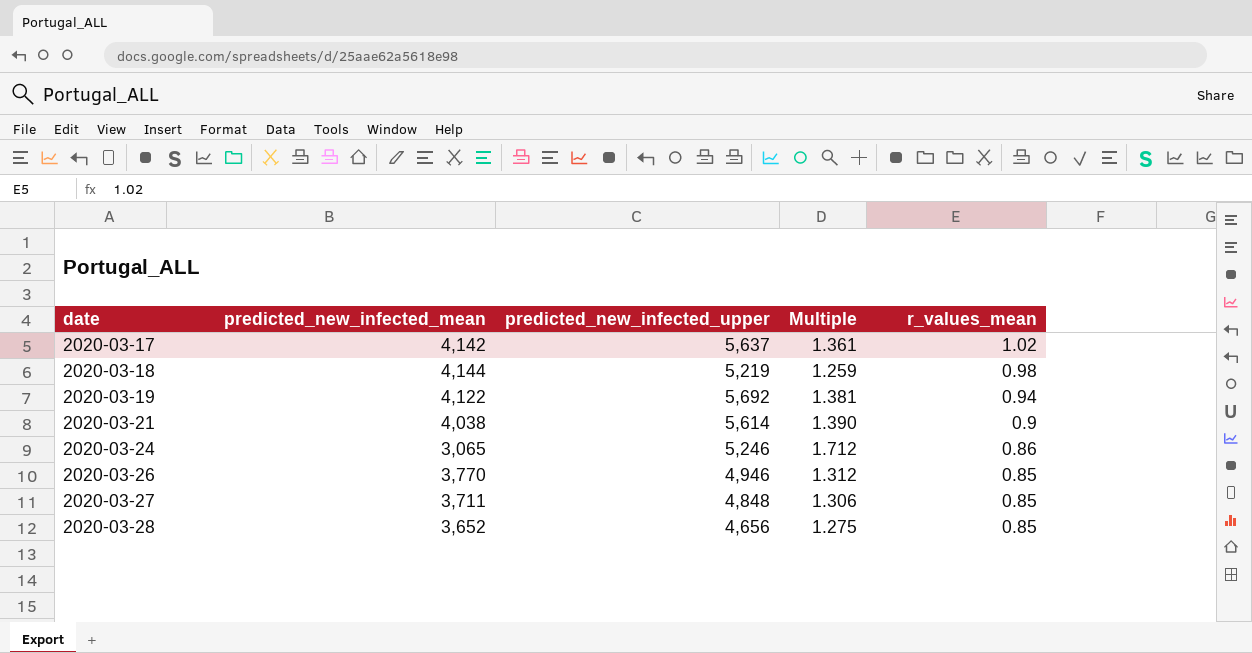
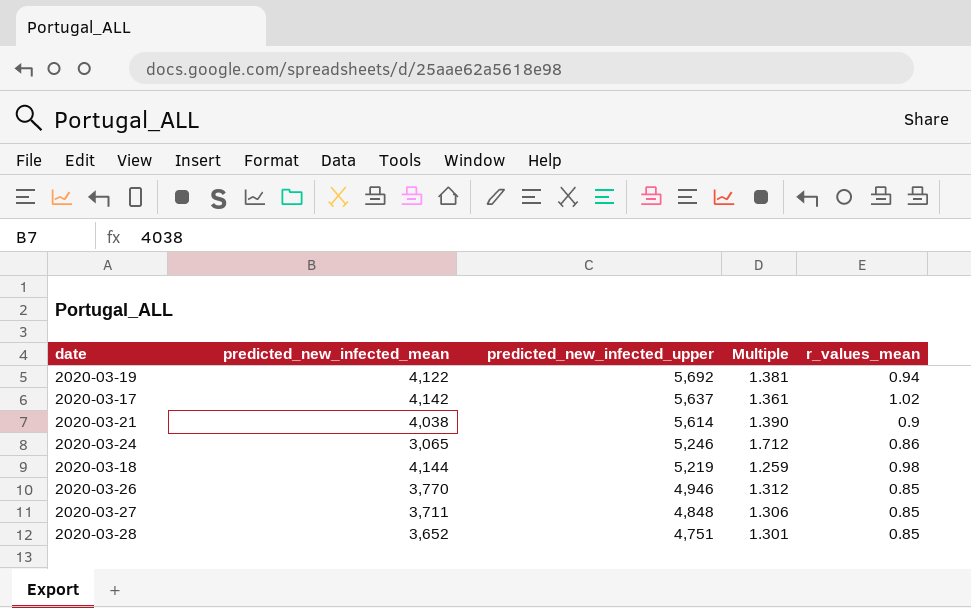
row order: date ascending -> predicted_new_infected_upper descending
2020-03-28 | predicted_new_infected_upper: 4,656 -> 4,751
2020-03-28 | Multiple: 1.275 -> 1.301

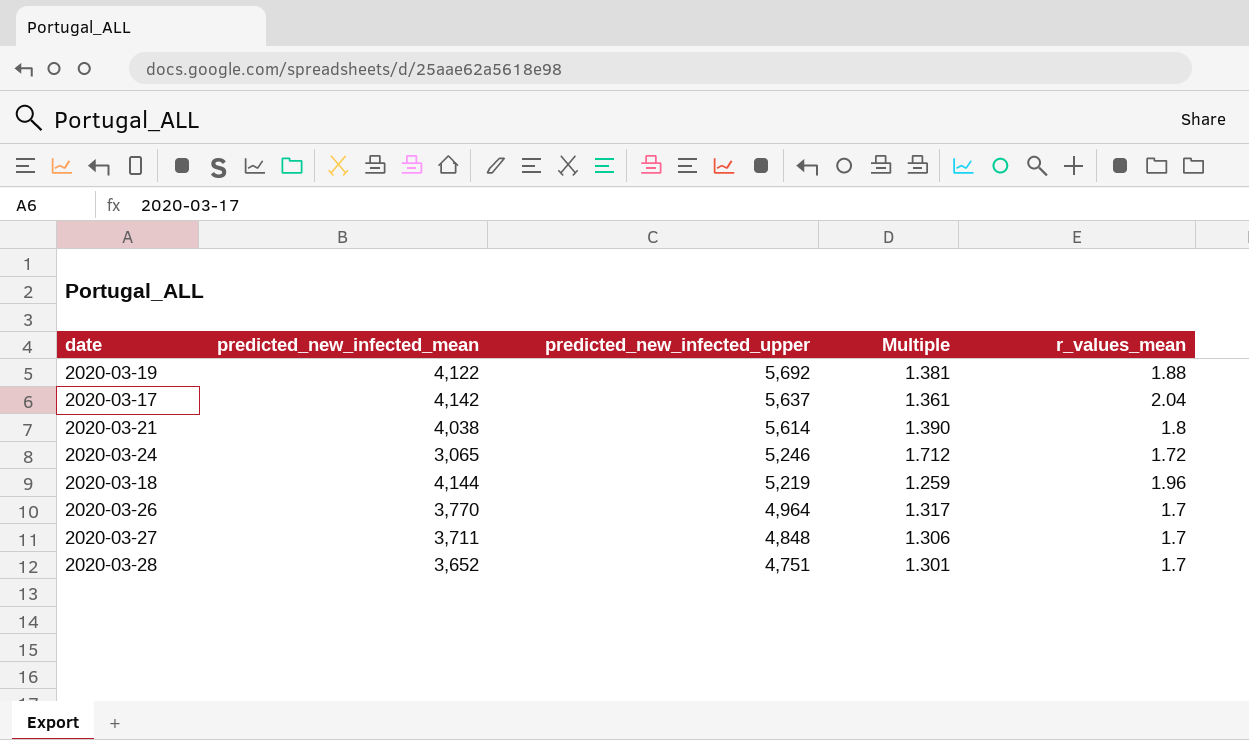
2020-03-19 | r_values_mean: 0.94 -> 1.88
2020-03-17 | r_values_mean: 1.02 -> 2.04
2020-03-21 | r_values_mean: 0.9 -> 1.8
2020-03-24 | r_values_mean: 0.86 -> 1.72
2020-03-18 | r_values_mean: 0.98 -> 1.96
2020-03-26 | predicted_new_infected_upper: 4,946 -> 4,964
2020-03-26 | Multiple: 1.312 -> 1.317
2020-03-26 | r_values_mean: 0.85 -> 1.7
2020-03-27 | r_values_mean: 0.85 -> 1.7
2020-03-28 | r_values_mean: 0.85 -> 1.7

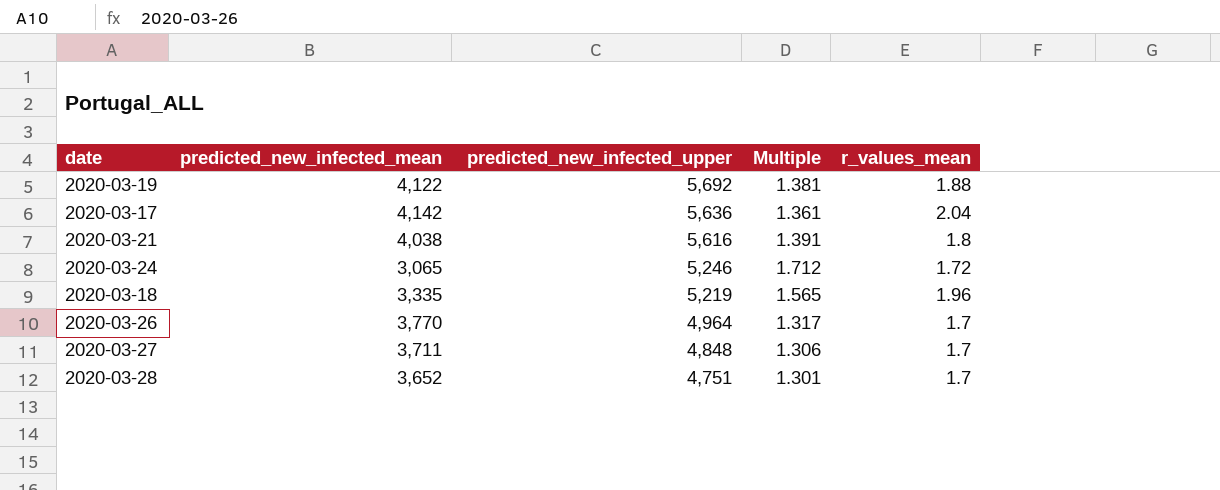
2020-03-17 | predicted_new_infected_upper: 5,637 -> 5,636
2020-03-21 | predicted_new_infected_upper: 5,614 -> 5,616
2020-03-21 | Multiple: 1.390 -> 1.391
2020-03-18 | predicted_new_infected_mean: 4,144 -> 3,335
2020-03-18 | Multiple: 1.259 -> 1.565

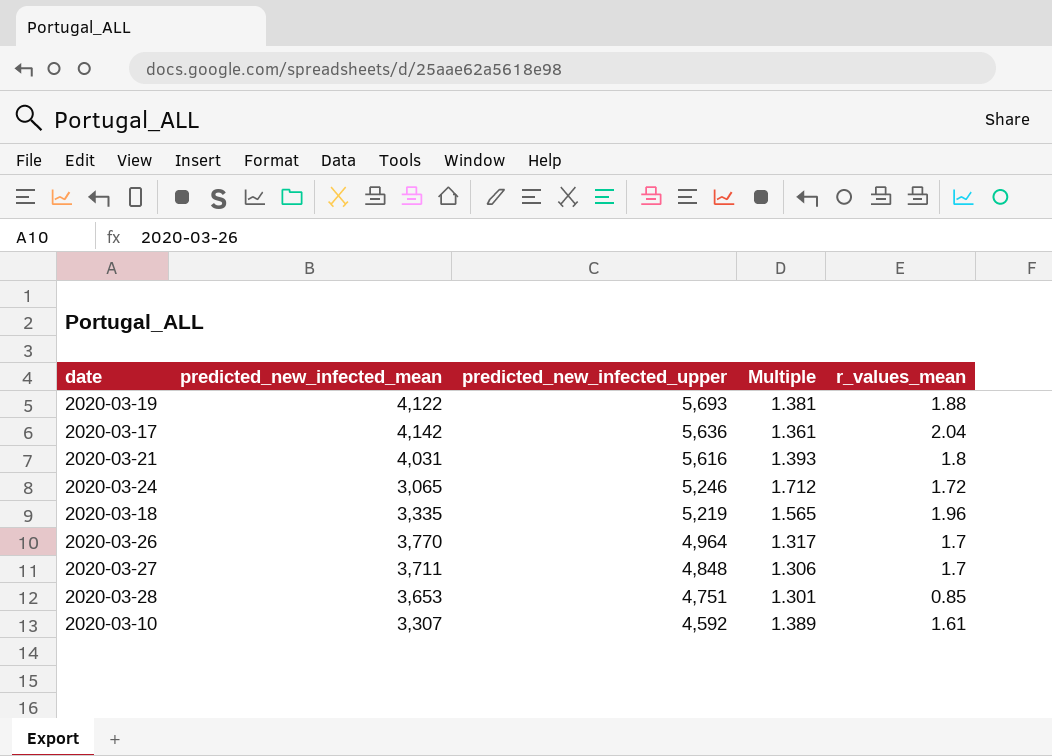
2020-03-19 | predicted_new_infected_upper: 5,692 -> 5,693
2020-03-21 | predicted_new_infected_mean: 4,038 -> 4,031
2020-03-21 | Multiple: 1.391 -> 1.393
2020-03-28 | predicted_new_infected_mean: 3,652 -> 3,653
2020-03-28 | r_values_mean: 1.7 -> 0.85
row 2020-03-10: none -> 3,307 | 4,592 | 1.389 | 1.61

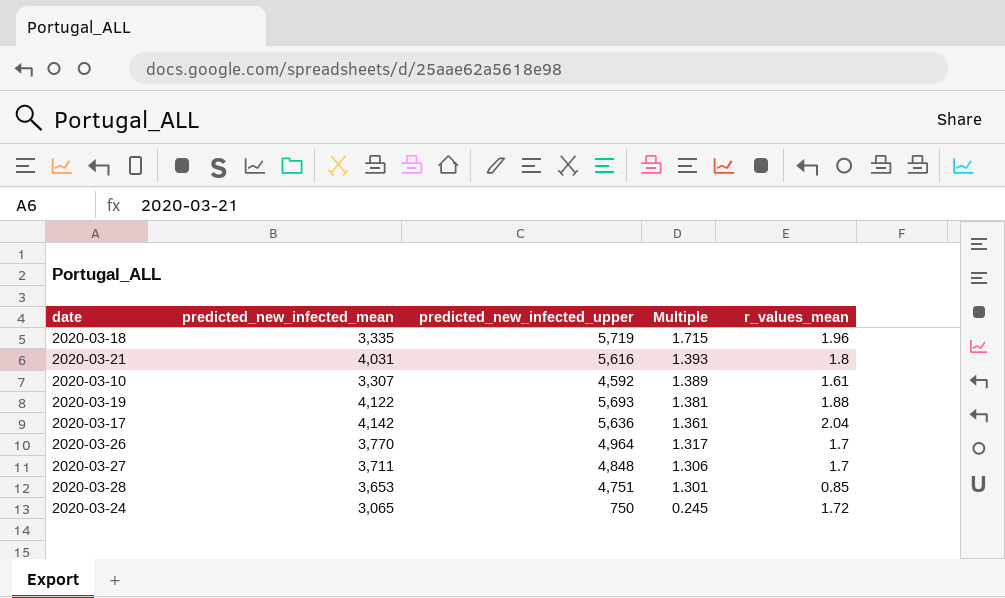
row order: predicted_new_infected_upper descending -> Multiple descending
2020-03-18 | predicted_new_infected_upper: 5,219 -> 5,719
2020-03-18 | Multiple: 1.565 -> 1.715
2020-03-24 | predicted_new_infected_upper: 5,246 -> 750
2020-03-24 | Multiple: 1.712 -> 0.245

